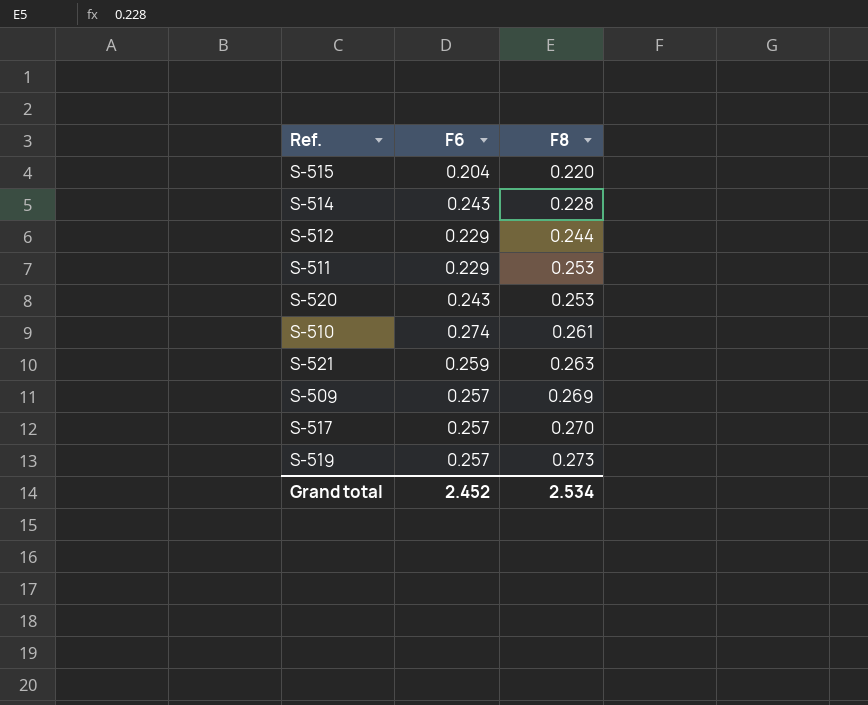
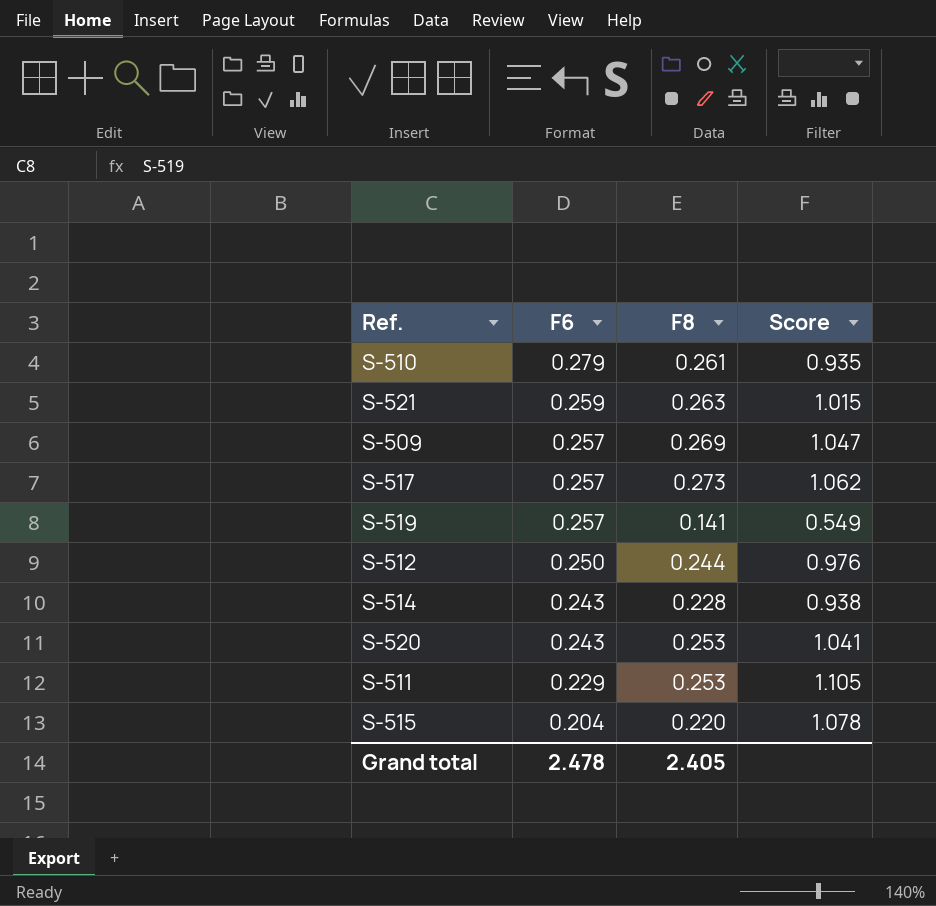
row order: F8 ascending -> F6 descending
column Score | formula: none -> [F8] / [F6]
S-510 | F6: 0.274 -> 0.279
S-517 | F8: 0.270 -> 0.273
S-519 | F8: 0.273 -> 0.141
S-512 | F6: 0.229 -> 0.250
Grand total | F6: 2.452 -> 2.478
Grand total | F8: 2.534 -> 2.405

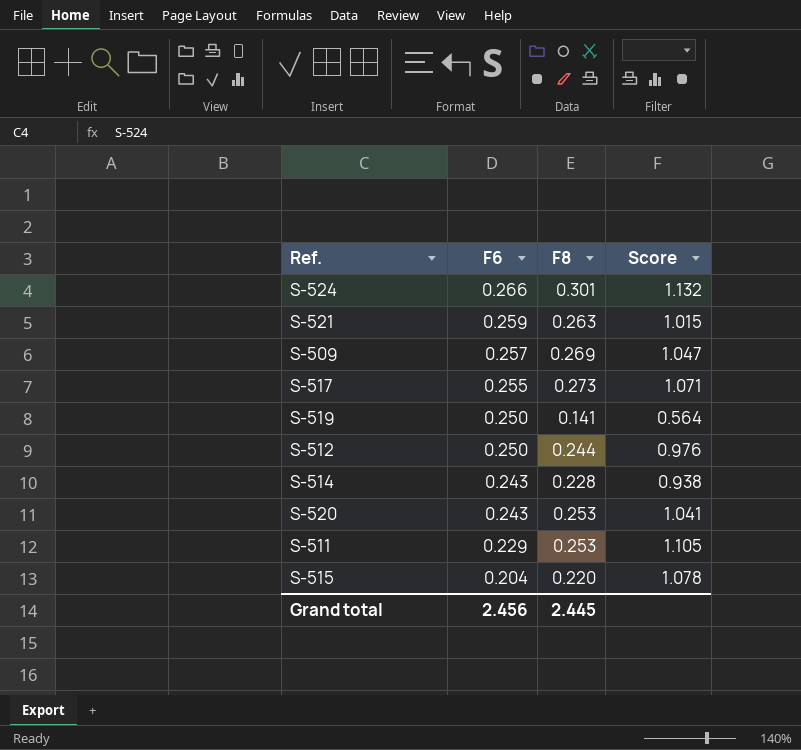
row S-510: 0.279 | 0.261 | 0.935 -> none
row S-524: none -> 0.266 | 0.301 | 1.132
S-517 | F6: 0.257 -> 0.255
S-517 | Score: 1.062 -> 1.071
S-519 | F6: 0.257 -> 0.250
S-519 | Score: 0.549 -> 0.564
Grand total | F6: 2.478 -> 2.456
Grand total | F8: 2.405 -> 2.445

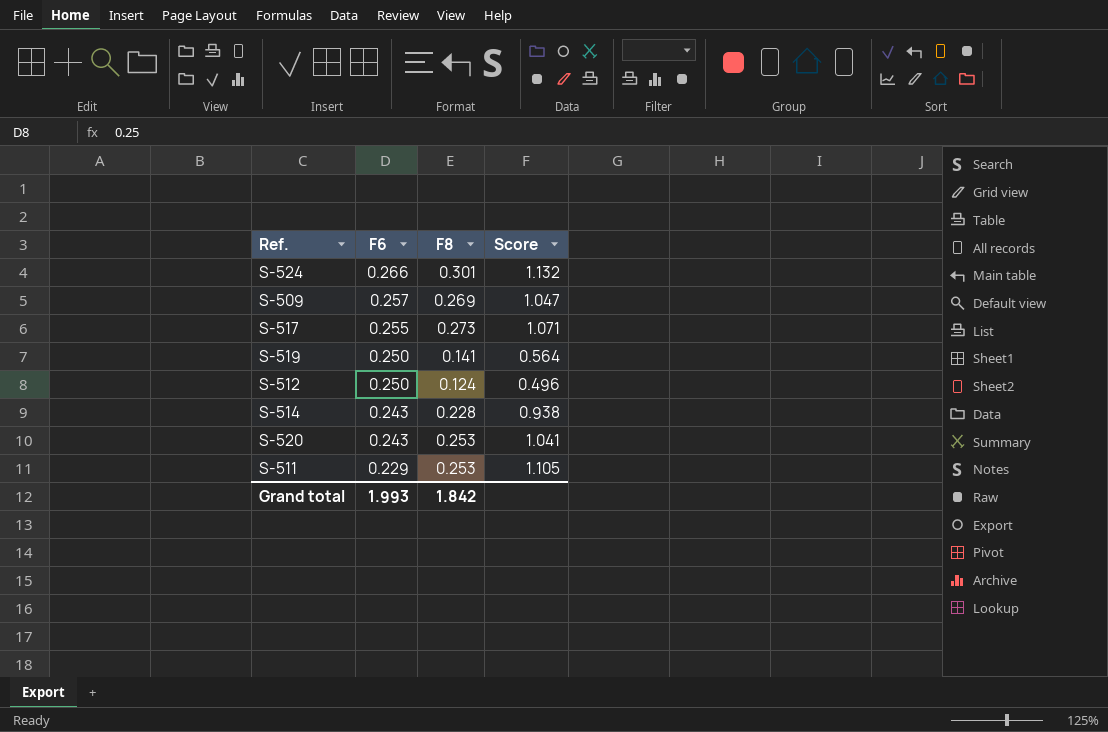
row S-521: 0.259 | 0.263 | 1.015 -> none
row S-515: 0.204 | 0.220 | 1.078 -> none
S-512 | F8: 0.244 -> 0.124
S-512 | Score: 0.976 -> 0.496
Grand total | F6: 2.456 -> 1.993
Grand total | F8: 2.445 -> 1.842

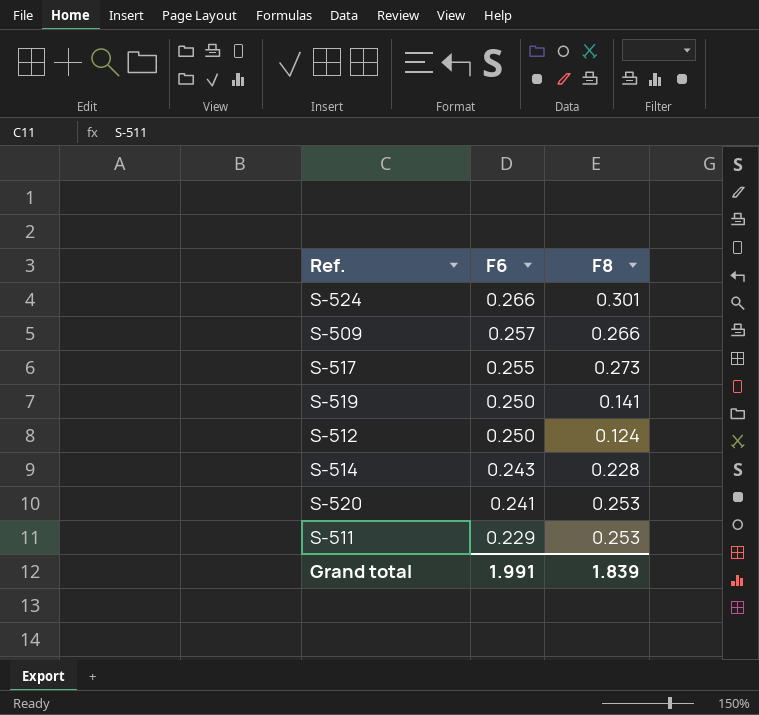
column Score | formula: [F8] / [F6] -> none
S-509 | F8: 0.269 -> 0.266
S-520 | F6: 0.243 -> 0.241
Grand total | F6: 1.993 -> 1.991
Grand total | F8: 1.842 -> 1.839

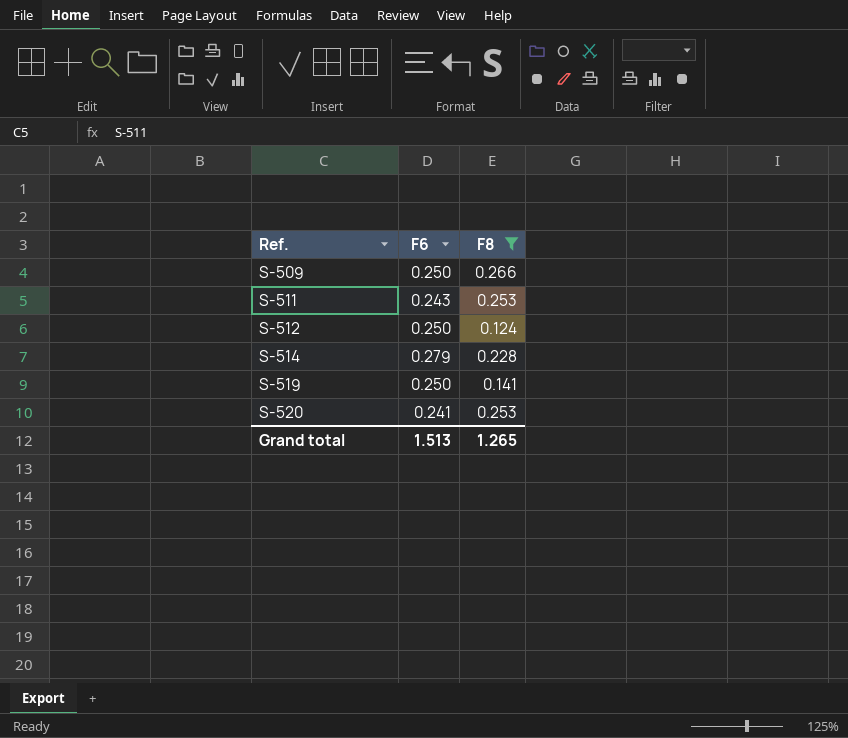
filter: none -> F8 <= 0.266
row order: F6 descending -> Ref. ascending
S-509 | F6: 0.257 -> 0.250
S-511 | F6: 0.229 -> 0.243
S-514 | F6: 0.243 -> 0.279
Grand total | F6: 1.991 -> 1.513
Grand total | F8: 1.839 -> 1.265

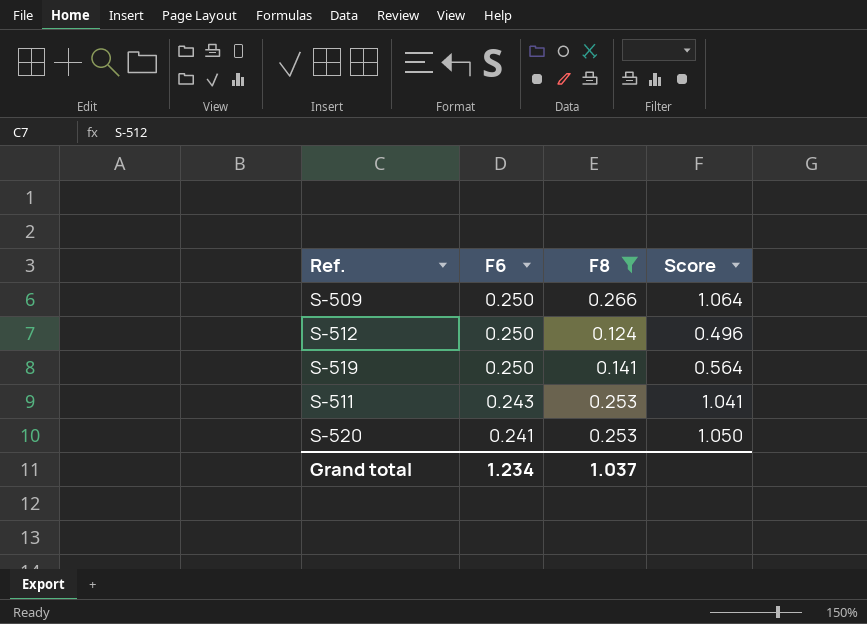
row order: Ref. ascending -> F6 descending
column Score | formula: none -> [F8] / [F6]
row S-514: 0.279 | 0.228 -> none
Grand total | F6: 1.513 -> 1.234
Grand total | F8: 1.265 -> 1.037

